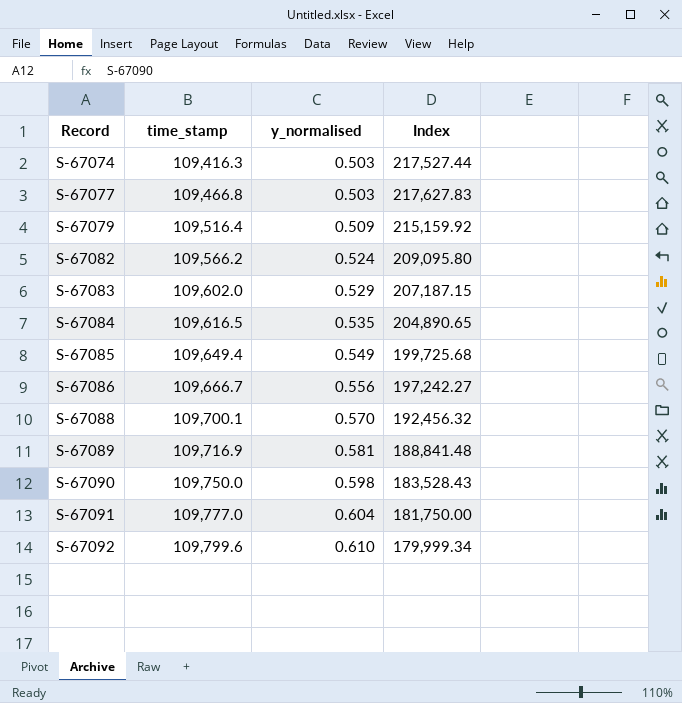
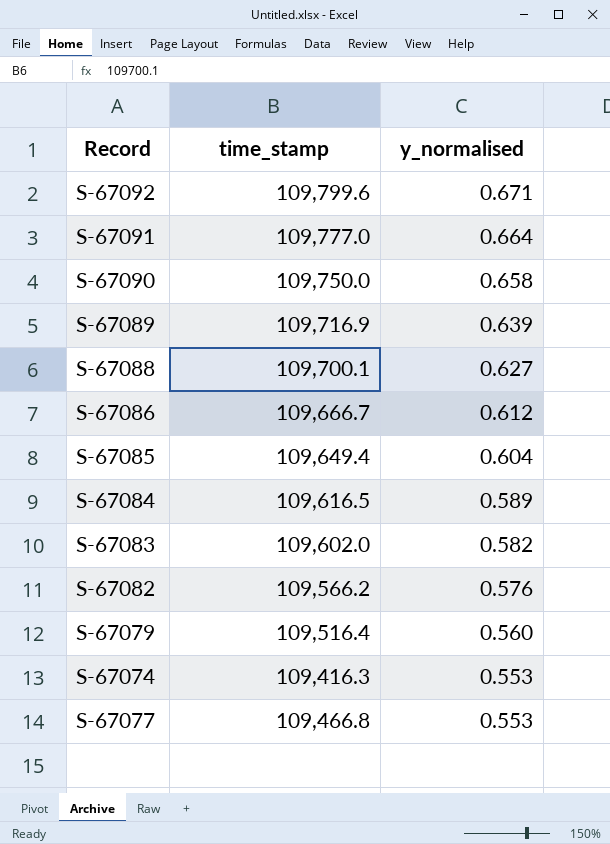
row order: Record ascending -> y_normalised descending
column Index | formula: [time_stamp] / [y_normalised] -> none
S-67092 | y_normalised: 0.610 -> 0.671
S-67091 | y_normalised: 0.604 -> 0.664
S-67090 | y_normalised: 0.598 -> 0.658
S-67089 | y_normalised: 0.581 -> 0.639
S-67088 | y_normalised: 0.570 -> 0.627
S-67086 | y_normalised: 0.556 -> 0.612
S-67085 | y_normalised: 0.549 -> 0.604
S-67084 | y_normalised: 0.535 -> 0.589
S-67083 | y_normalised: 0.529 -> 0.582
S-67082 | y_normalised: 0.524 -> 0.576
S-67079 | y_normalised: 0.509 -> 0.560
S-67074 | y_normalised: 0.503 -> 0.553
S-67077 | y_normalised: 0.503 -> 0.553

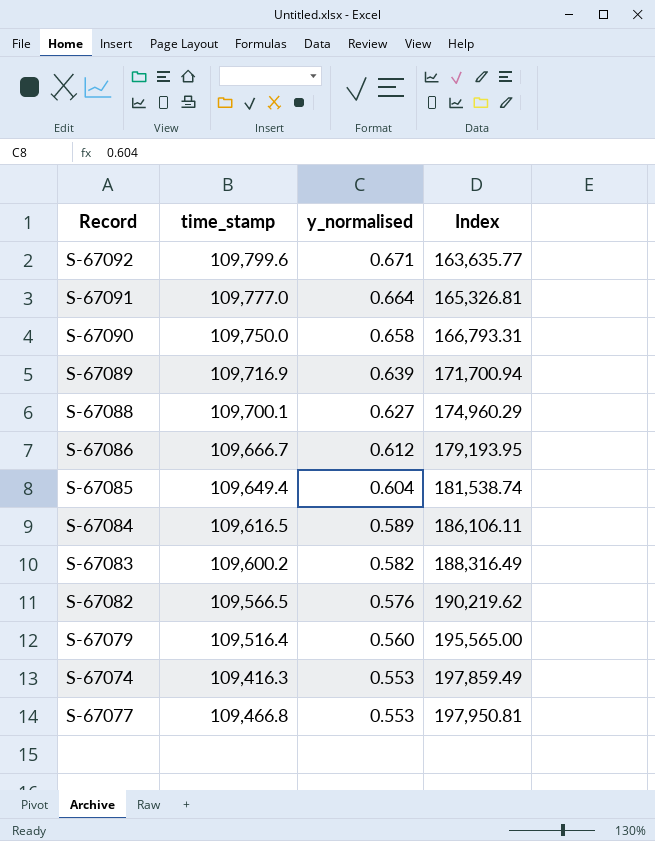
column Index | formula: none -> [time_stamp] / [y_normalised]
S-67083 | time_stamp: 109,602.0 -> 109,600.2
S-67082 | time_stamp: 109,566.2 -> 109,566.5

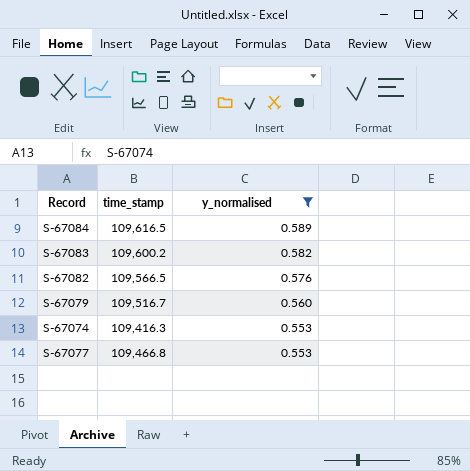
filter: none -> y_normalised <= 0.589
column Index | formula: [time_stamp] / [y_normalised] -> none
S-67079 | time_stamp: 109,516.4 -> 109,516.7

